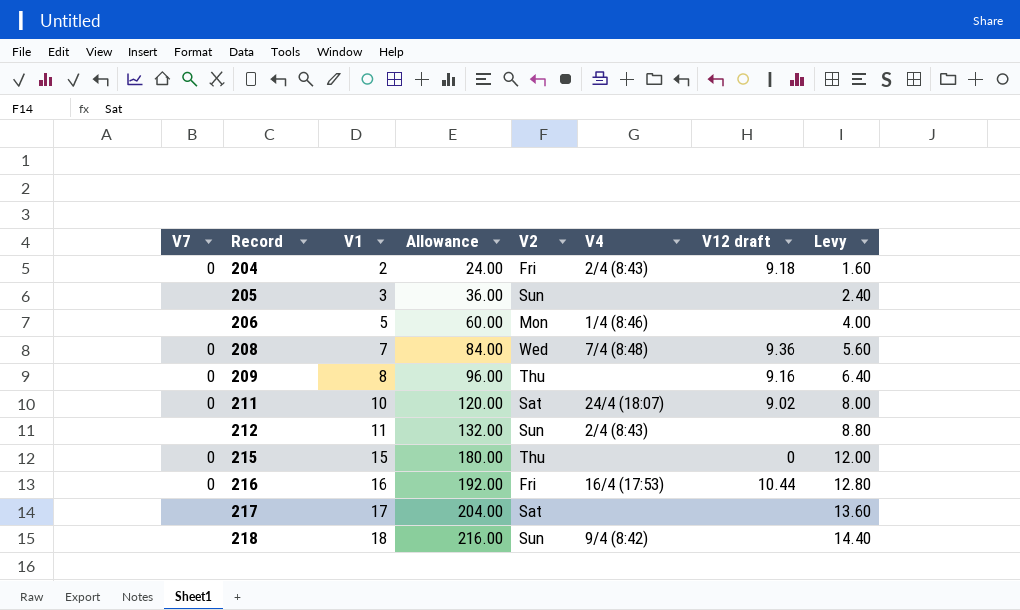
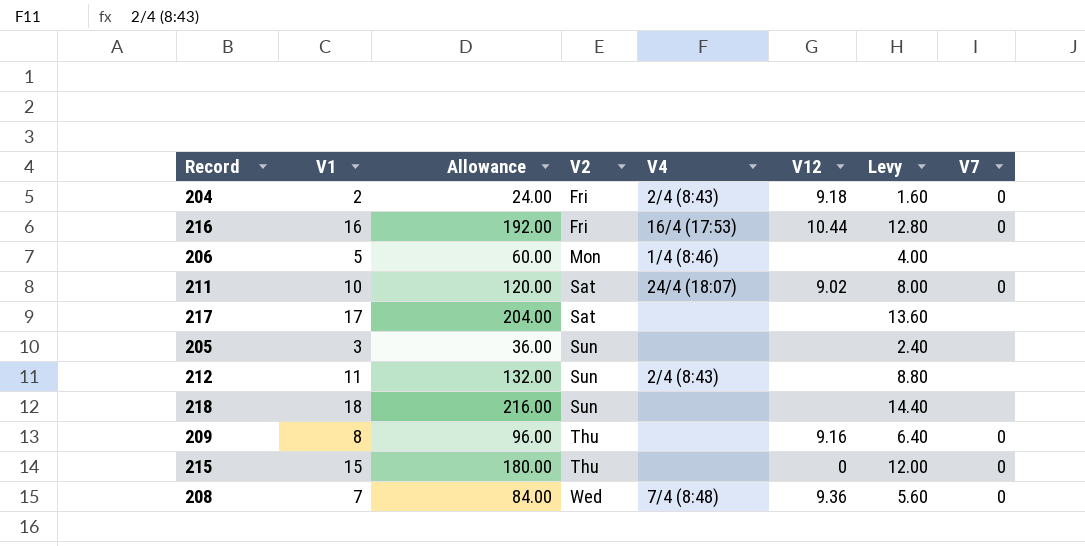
row order: Record ascending -> V2 ascending
column name: V12 draft -> V12
column V7 | position: 1 -> 8
218 | V4: 9/4 (8:42) -> none

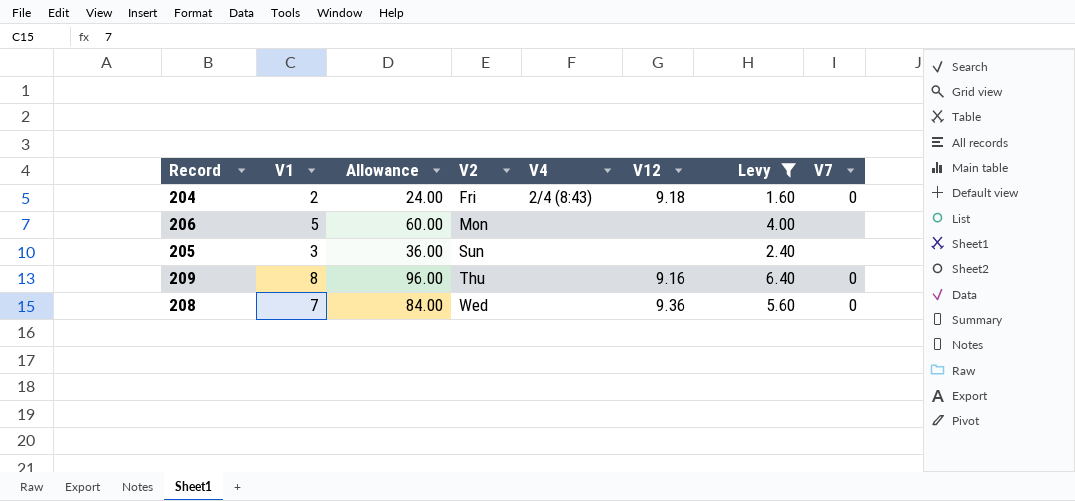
filter: none -> Levy <= 6.40
206 | V4: 1/4 (8:46) -> none
208 | V4: 7/4 (8:48) -> none

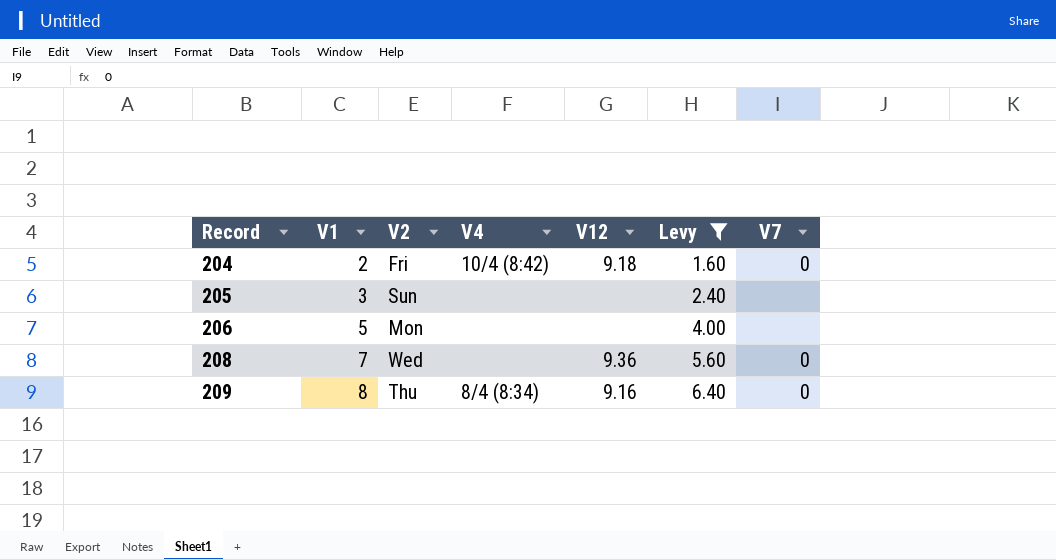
row order: V2 ascending -> Record ascending
column Allowance | formula: [V1] * 12 -> none
204 | V4: 2/4 (8:43) -> 10/4 (8:42)
209 | V4: none -> 8/4 (8:34)

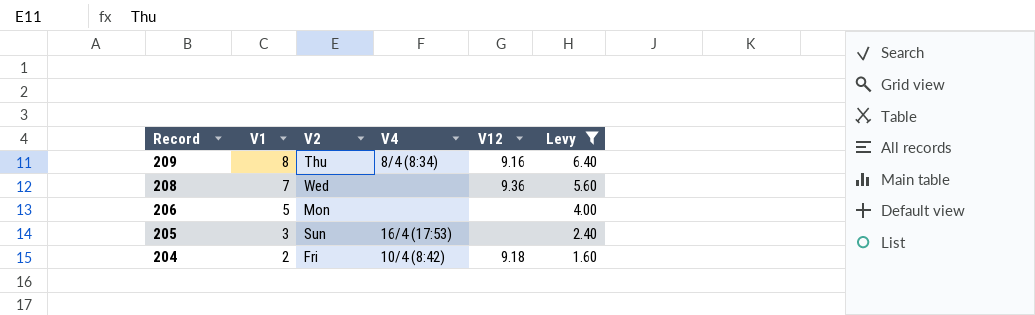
row order: Record ascending -> Record descending
column V7 | position: 7 -> none
205 | V4: none -> 16/4 (17:53)

